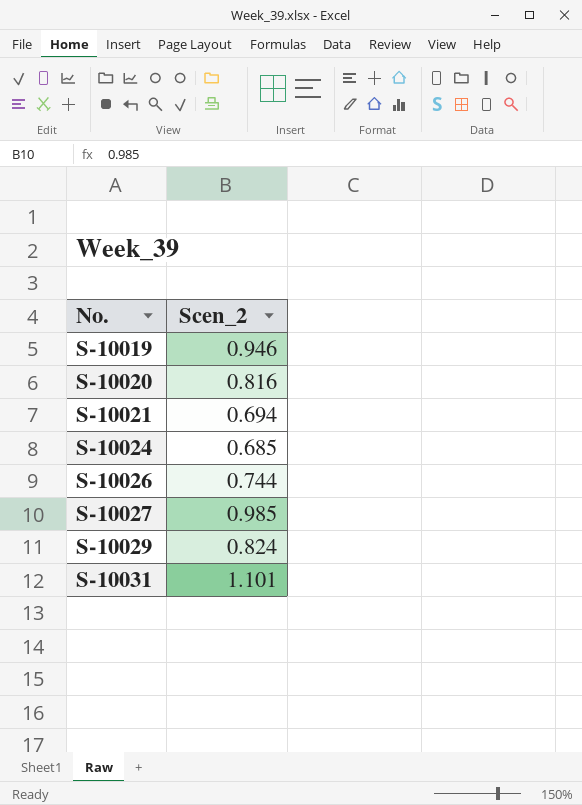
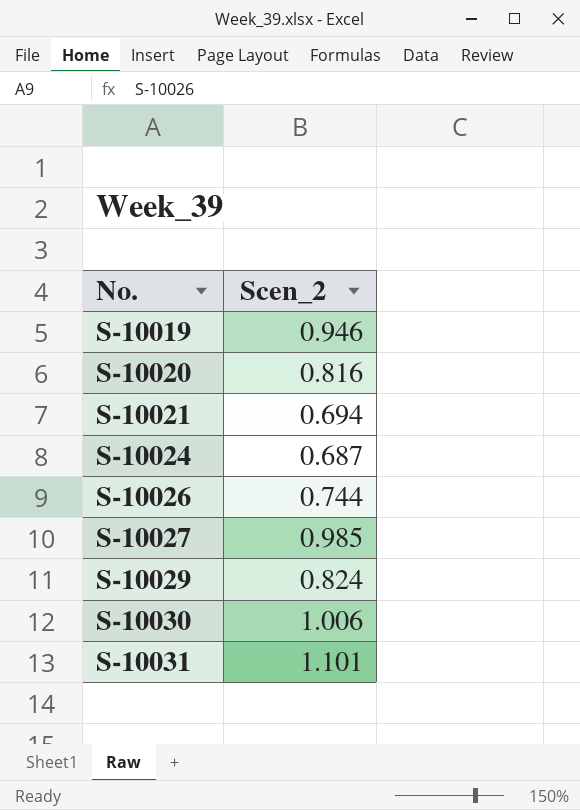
S-10024 | Scen_2: 0.685 -> 0.687
row S-10030: none -> 1.006

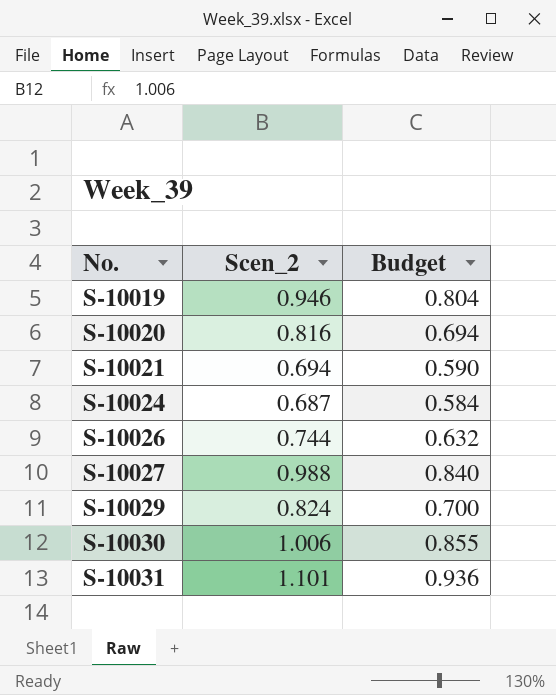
column Budget | formula: none -> [Scen_2] * 0.85
S-10027 | Scen_2: 0.985 -> 0.988

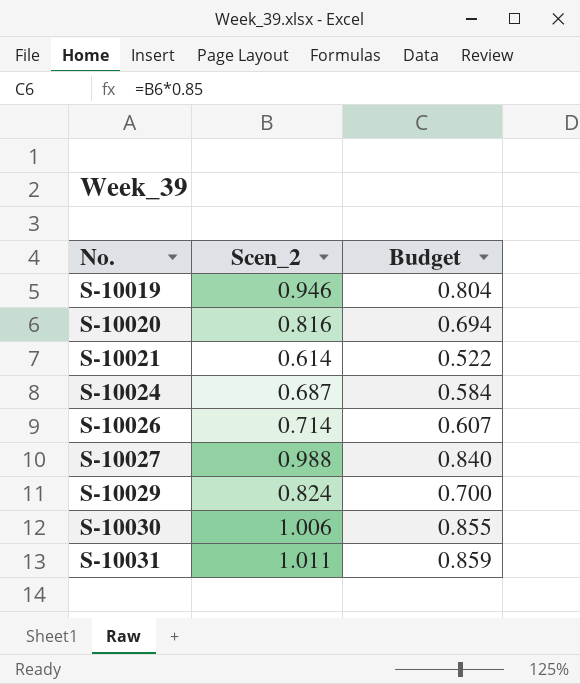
S-10021 | Scen_2: 0.694 -> 0.614
S-10021 | Budget: 0.590 -> 0.522
S-10026 | Scen_2: 0.744 -> 0.714
S-10026 | Budget: 0.632 -> 0.607
S-10031 | Scen_2: 1.101 -> 1.011
S-10031 | Budget: 0.936 -> 0.859

